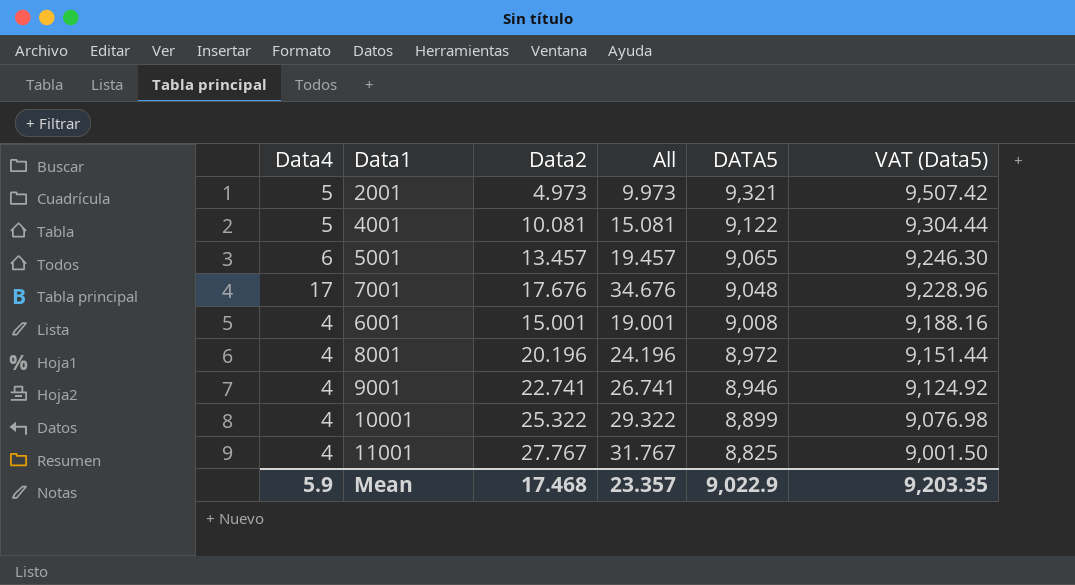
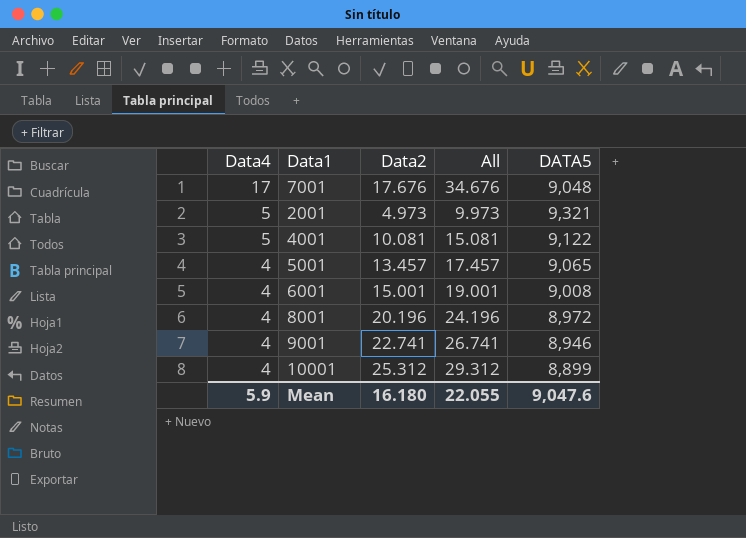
row order: DATA5 descending -> Data4 descending
column VAT (Data5) | formula: [DATA5] * 1.02 -> none
row 11001: 4 | 27.767 | 31.767 | 8,825 | 9,001.50 -> none
5001 | Data4: 6 -> 4
5001 | All: 19.457 -> 17.457
10001 | Data2: 25.322 -> 25.312
10001 | All: 29.322 -> 29.312
Mean | Data2: 17.468 -> 16.180
Mean | All: 23.357 -> 22.055
Mean | DATA5: 9,022.9 -> 9,047.6

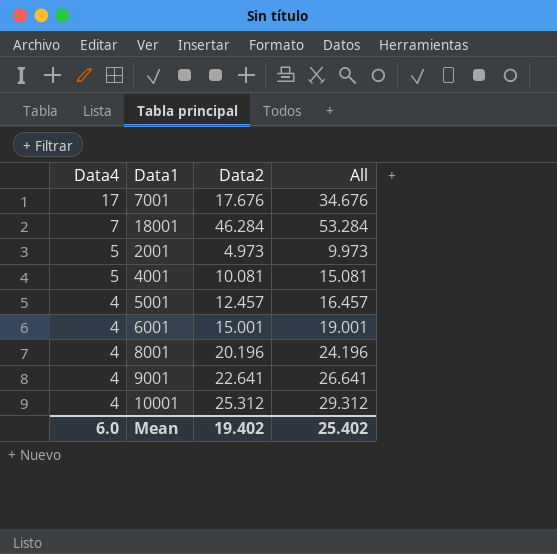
column DATA5 | position: 5 -> none
row 18001: none -> 7 | 46.284 | 53.284
5001 | Data2: 13.457 -> 12.457
5001 | All: 17.457 -> 16.457
9001 | Data2: 22.741 -> 22.641
9001 | All: 26.741 -> 26.641
Mean | Data4: 5.9 -> 6.0
Mean | Data2: 16.180 -> 19.402
Mean | All: 22.055 -> 25.402

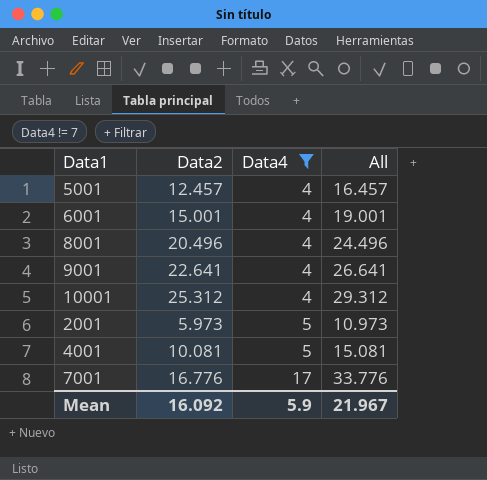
filter: none -> Data4 != 7
row order: Data4 descending -> Data4 ascending
column Data4 | position: 1 -> 3
8001 | Data2: 20.196 -> 20.496
8001 | All: 24.196 -> 24.496
2001 | Data2: 4.973 -> 5.973
2001 | All: 9.973 -> 10.973
7001 | Data2: 17.676 -> 16.776
7001 | All: 34.676 -> 33.776
Mean | Data2: 19.402 -> 16.092
Mean | Data4: 6.0 -> 5.9
Mean | All: 25.402 -> 21.967

